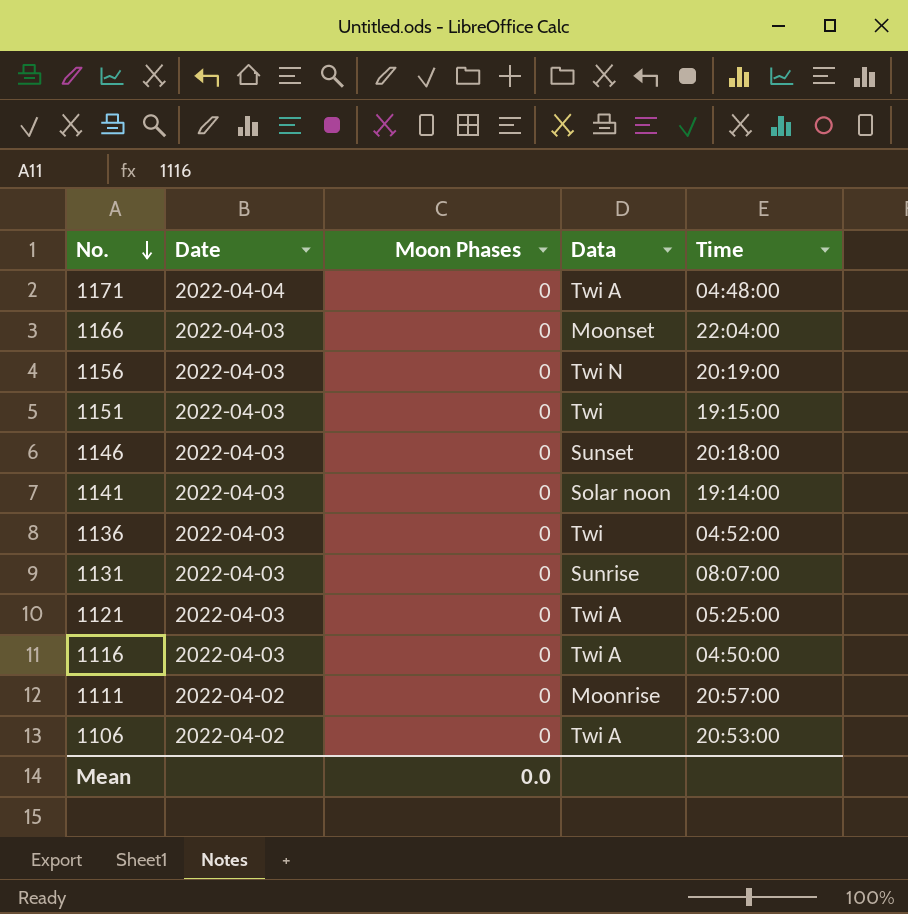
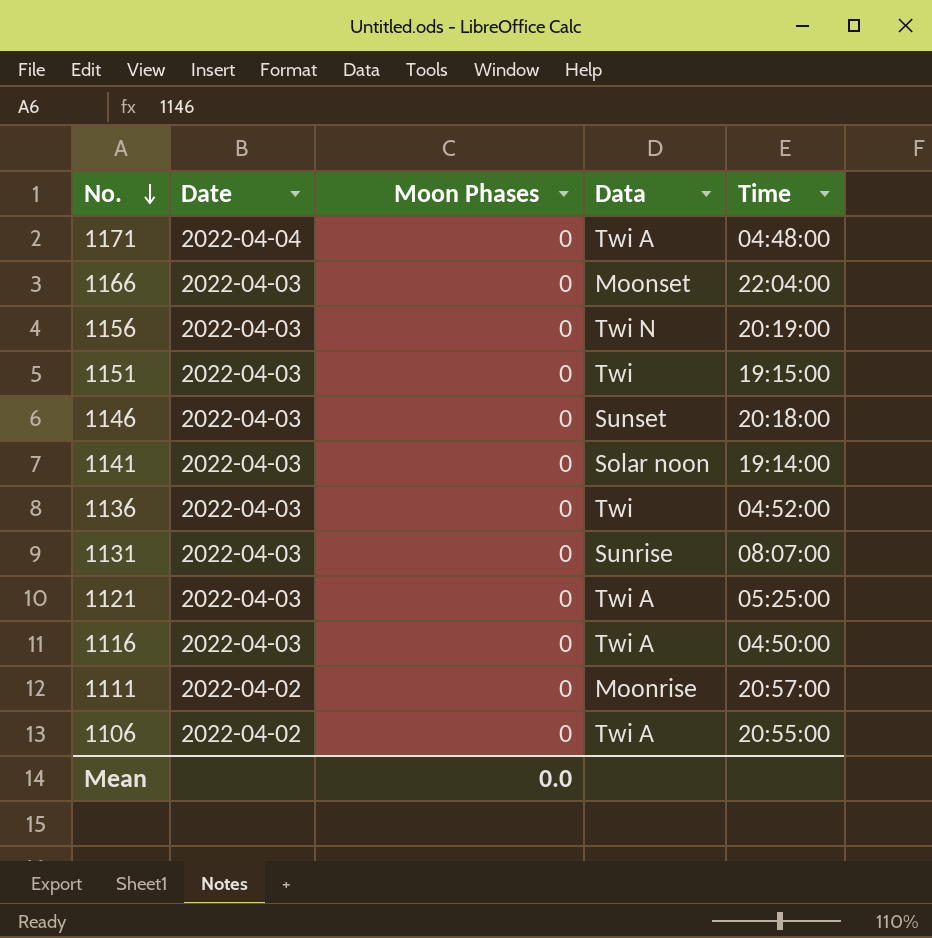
1106 | Time: 20:53:00 -> 20:55:00

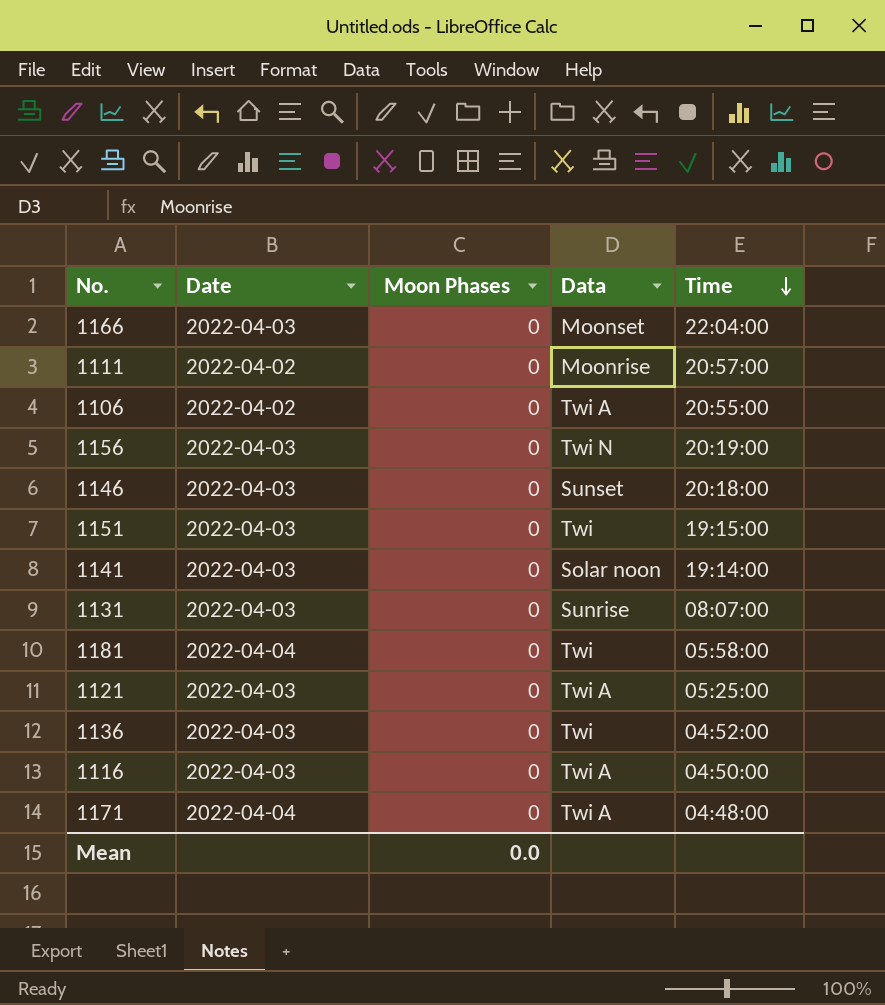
row order: No. descending -> Time descending
row 1181: none -> 2022-04-04 | 0 | Twi | 05:58:00

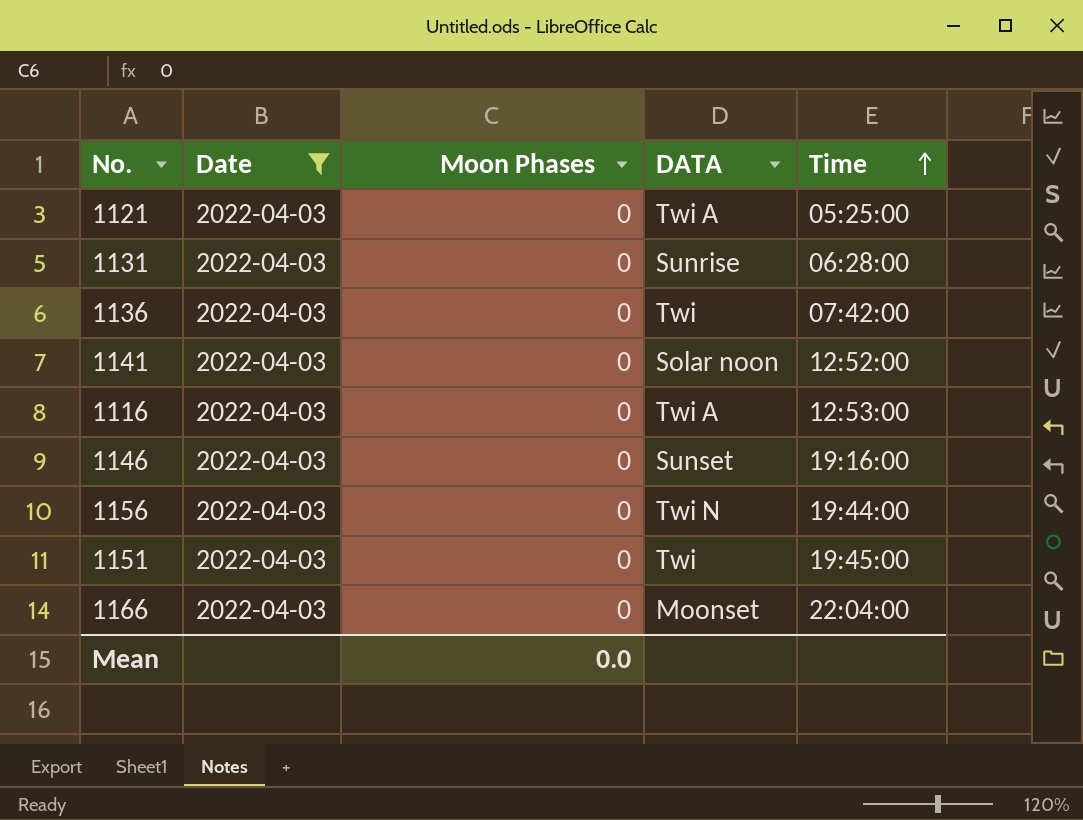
filter: none -> Date = 2022-04-03
row order: Time descending -> Time ascending
column name: Data -> DATA
1131 | Time: 08:07:00 -> 06:28:00
1136 | Time: 04:52:00 -> 07:42:00
1141 | Time: 19:14:00 -> 12:52:00
1116 | Time: 04:50:00 -> 12:53:00
1146 | Time: 20:18:00 -> 19:16:00
1156 | Time: 20:19:00 -> 19:44:00
1151 | Time: 19:15:00 -> 19:45:00

